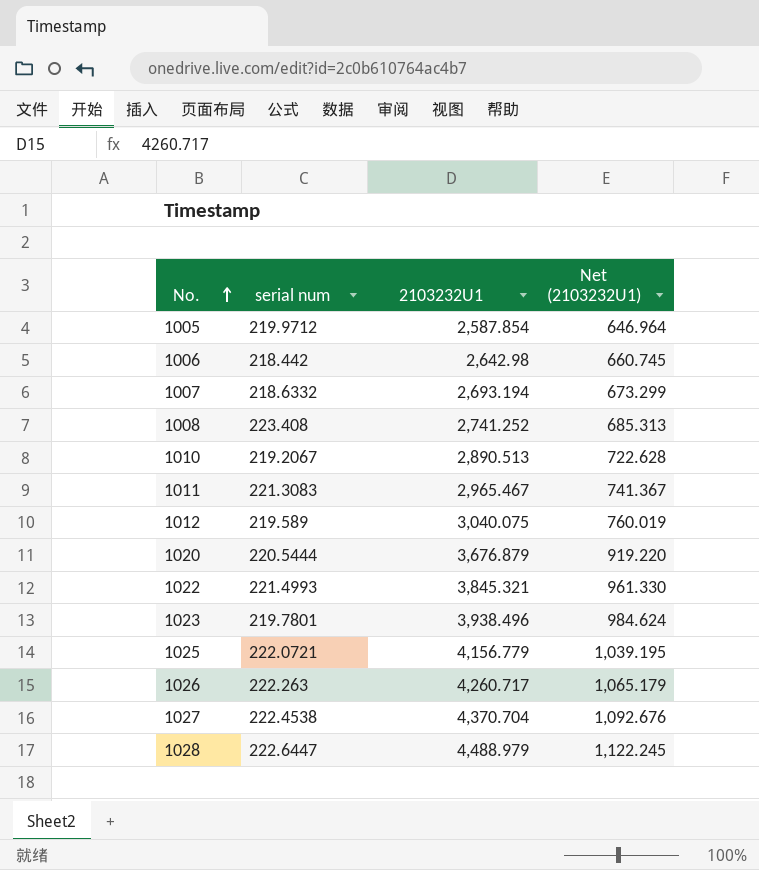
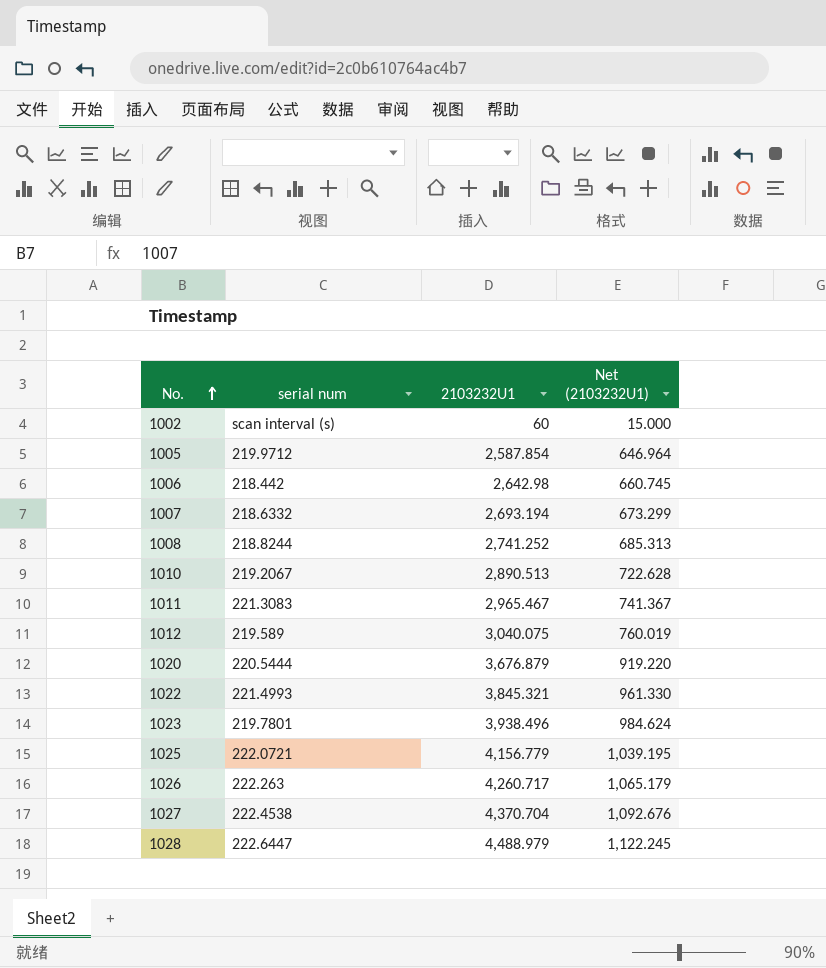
row 1002: none -> scan interval (s) | 60 | 15.000
1008 | serial num: 223.408 -> 218.8244

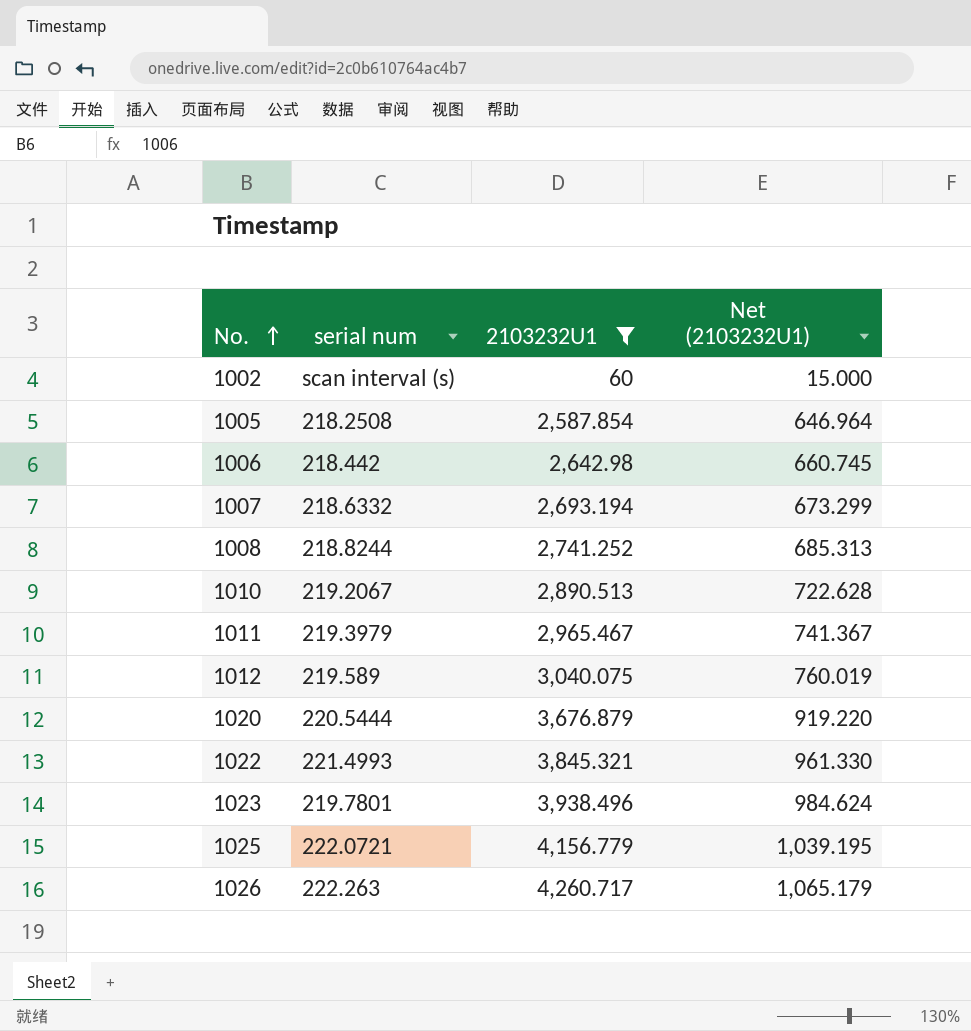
filter: none -> 2103232U1 <= 4,260.717
1005 | serial num: 219.9712 -> 218.2508
1011 | serial num: 221.3083 -> 219.3979

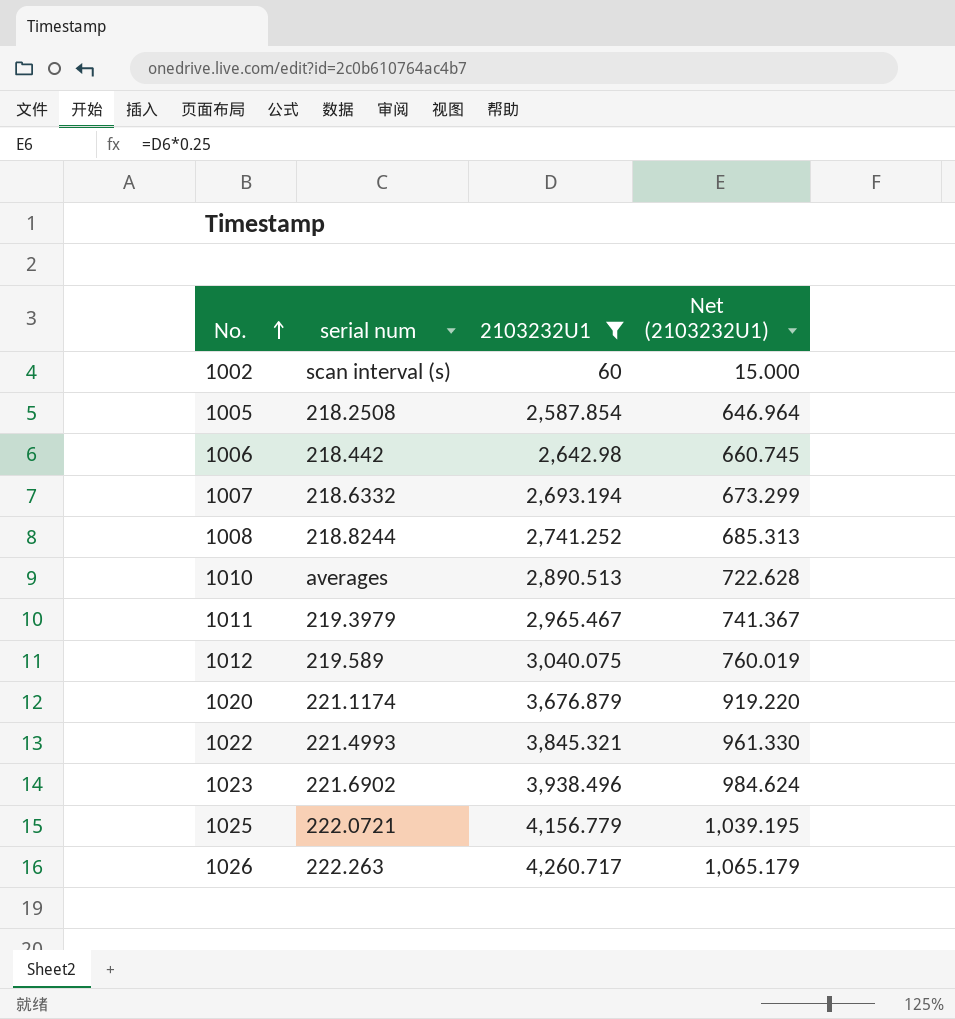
1010 | serial num: 219.2067 -> averages
1020 | serial num: 220.5444 -> 221.1174
1023 | serial num: 219.7801 -> 221.6902

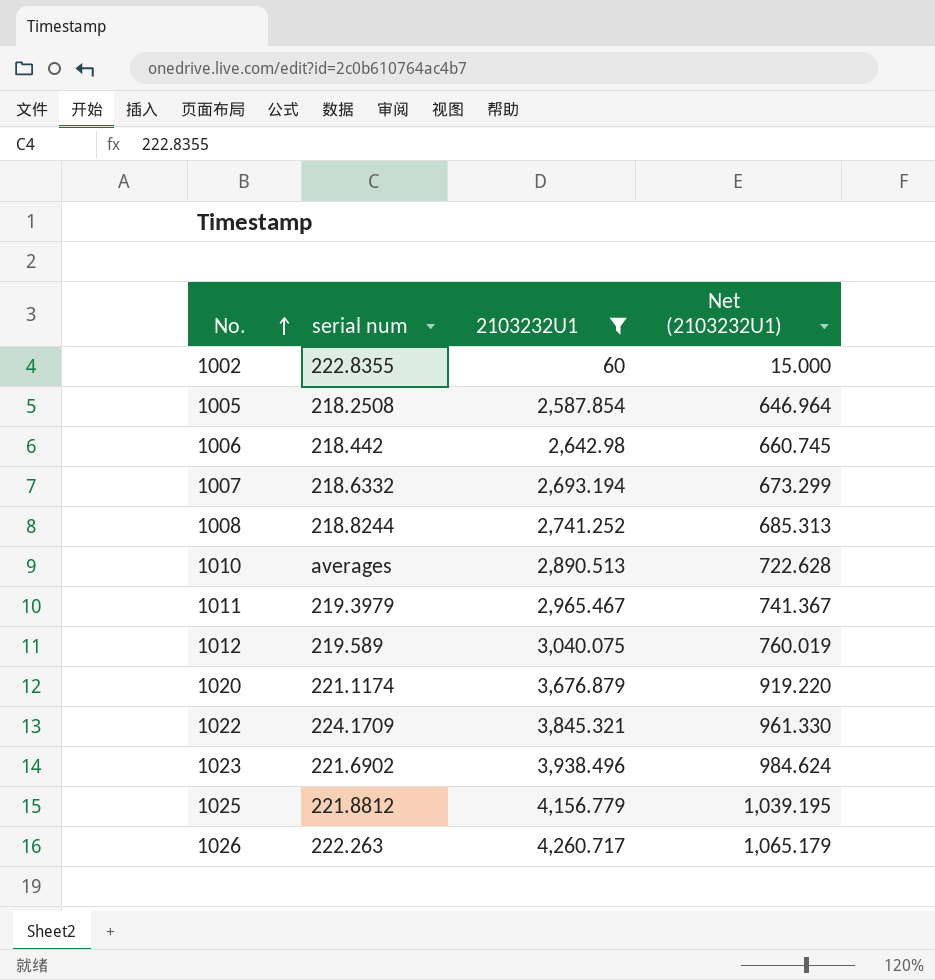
1002 | serial num: scan interval (s) -> 222.8355
1022 | serial num: 221.4993 -> 224.1709
1025 | serial num: 222.0721 -> 221.8812

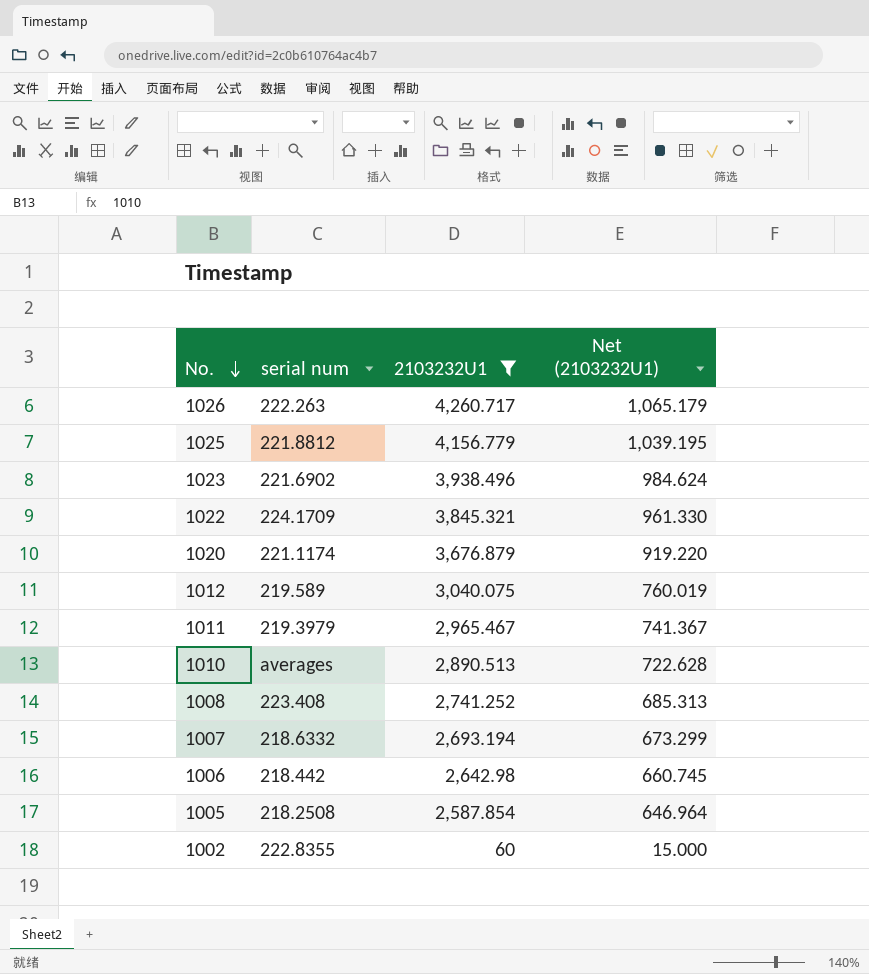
row order: No. ascending -> No. descending
1008 | serial num: 218.8244 -> 223.408

